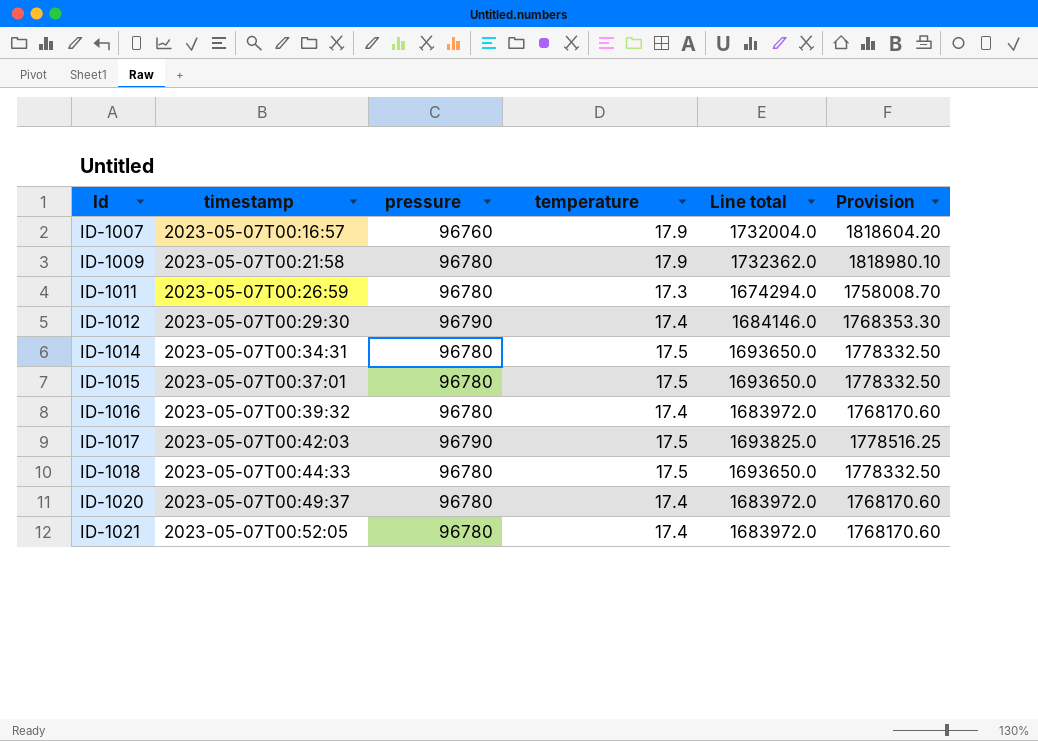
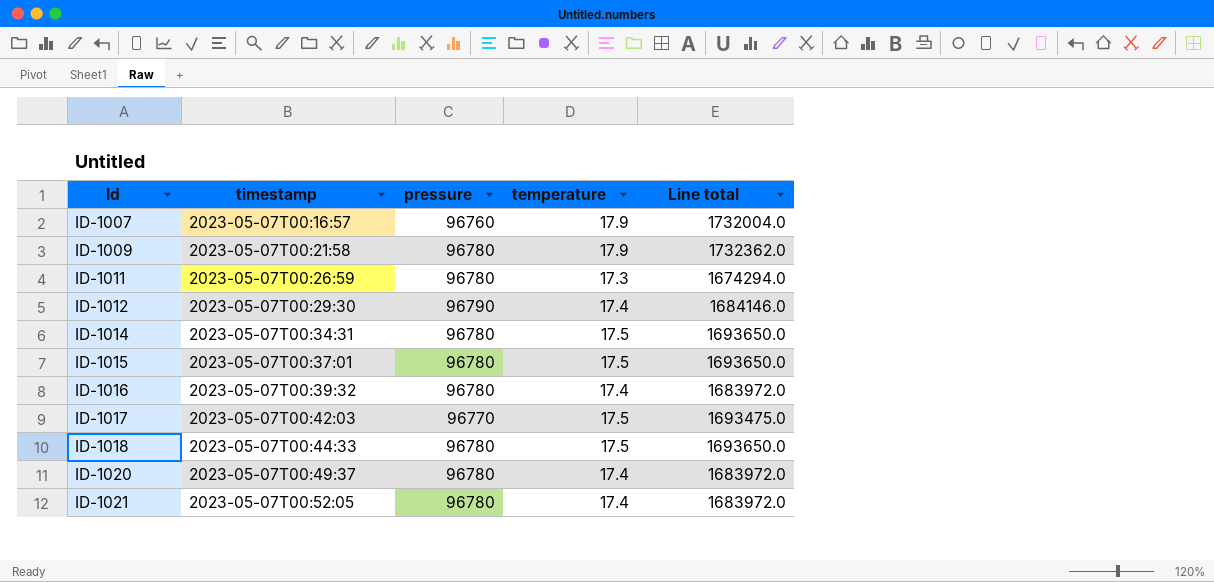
column Provision | formula: [Line total] * 1.05 -> none
ID-1017 | pressure: 96790 -> 96770
ID-1017 | Line total: 1693825.0 -> 1693475.0

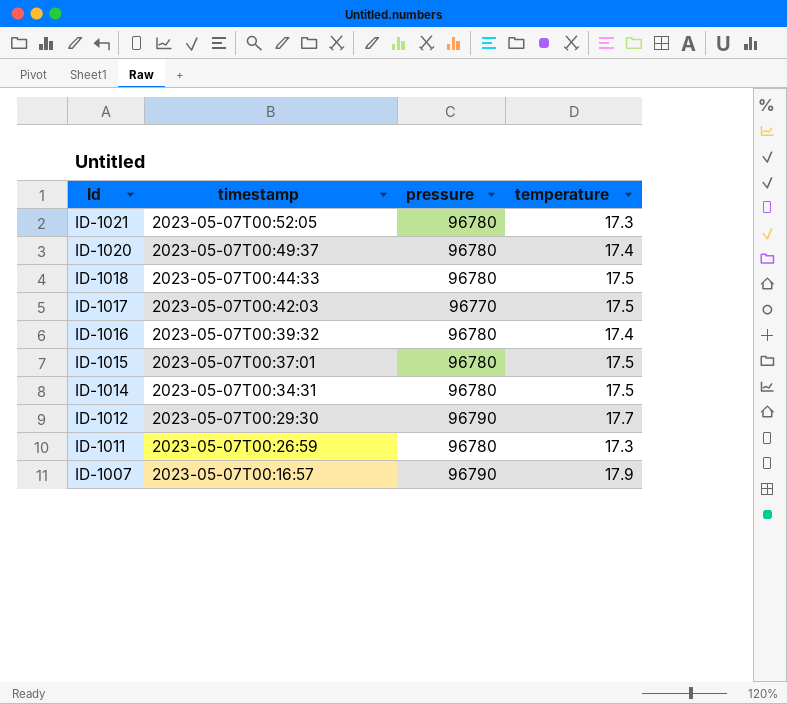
row order: Id ascending -> Id descending
column Line total | formula: [pressure] * [temperature] -> none
row ID-1009: 2023-05-07T00:21:58 | 96780 | 17.9 | 1732362.0 -> none
ID-1021 | temperature: 17.4 -> 17.3
ID-1012 | temperature: 17.4 -> 17.7
ID-1007 | pressure: 96760 -> 96790

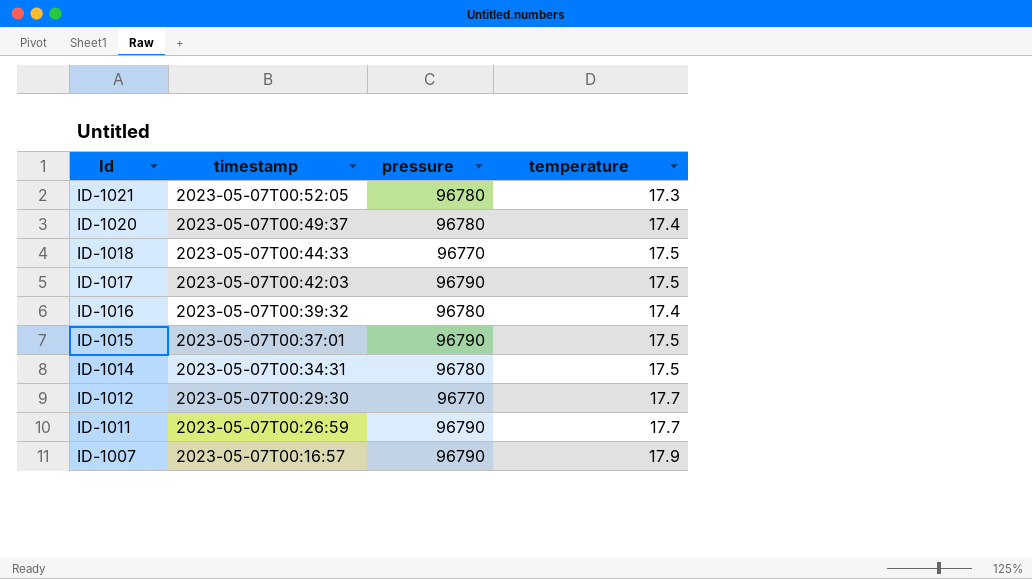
ID-1018 | pressure: 96780 -> 96770
ID-1017 | pressure: 96770 -> 96790
ID-1015 | pressure: 96780 -> 96790
ID-1012 | pressure: 96790 -> 96770
ID-1011 | pressure: 96780 -> 96790
ID-1011 | temperature: 17.3 -> 17.7

